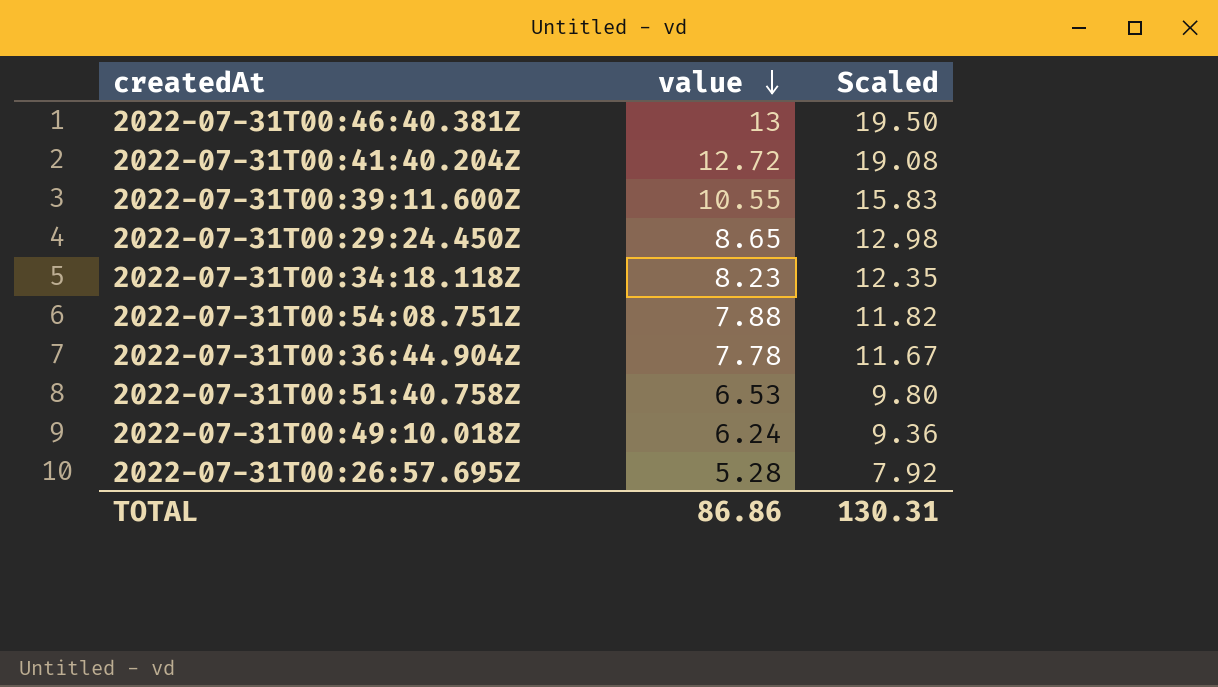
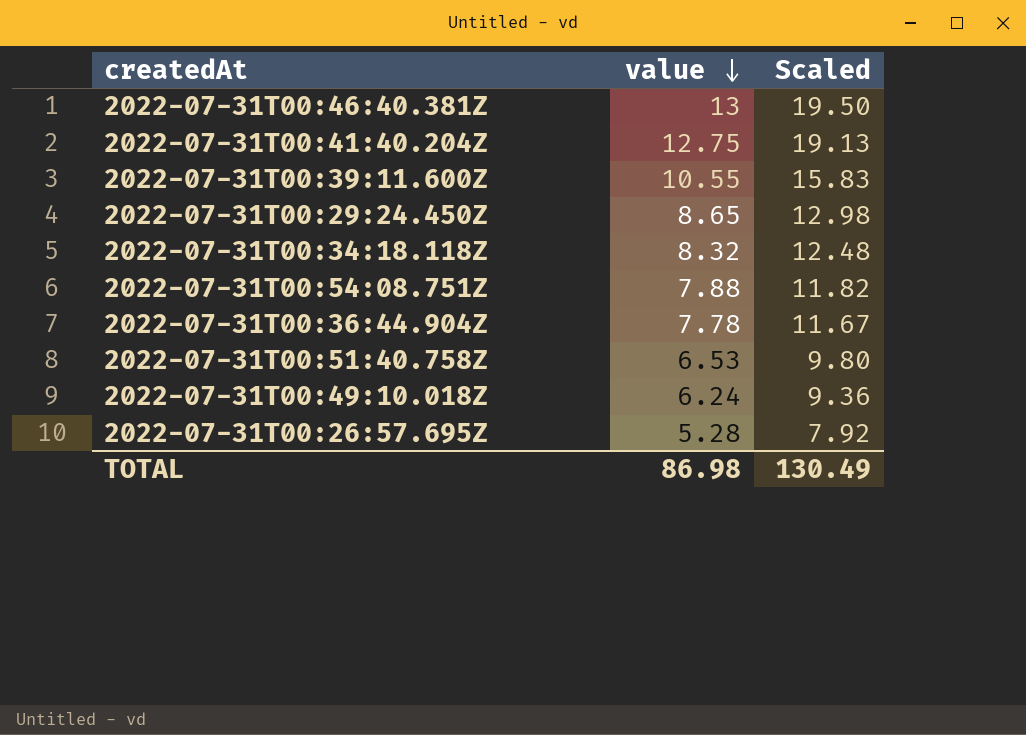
2022-07-31T00:41:40.204Z | value: 12.72 -> 12.75
2022-07-31T00:41:40.204Z | Scaled: 19.08 -> 19.13
2022-07-31T00:34:18.118Z | value: 8.23 -> 8.32
2022-07-31T00:34:18.118Z | Scaled: 12.35 -> 12.48
TOTAL | value: 86.86 -> 86.98
TOTAL | Scaled: 130.31 -> 130.49

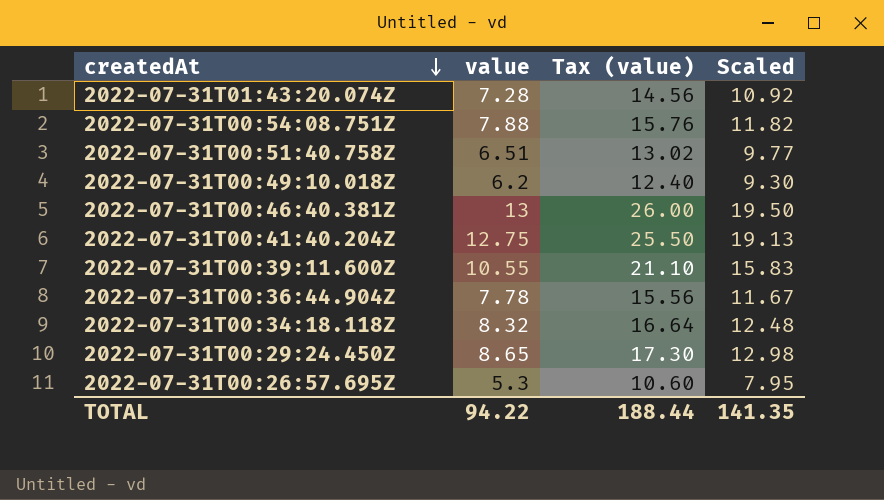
row order: value descending -> createdAt descending
column Tax (value) | formula: none -> [value] * 2
row 2022-07-31T01:43:20.074Z: none -> 7.28 | 14.56 | 10.92
2022-07-31T00:51:40.758Z | value: 6.53 -> 6.51
2022-07-31T00:51:40.758Z | Scaled: 9.80 -> 9.77
2022-07-31T00:49:10.018Z | value: 6.24 -> 6.2
2022-07-31T00:49:10.018Z | Scaled: 9.36 -> 9.30
2022-07-31T00:26:57.695Z | value: 5.28 -> 5.3
2022-07-31T00:26:57.695Z | Scaled: 7.92 -> 7.95
TOTAL | value: 86.98 -> 94.22
TOTAL | Scaled: 130.49 -> 141.35

